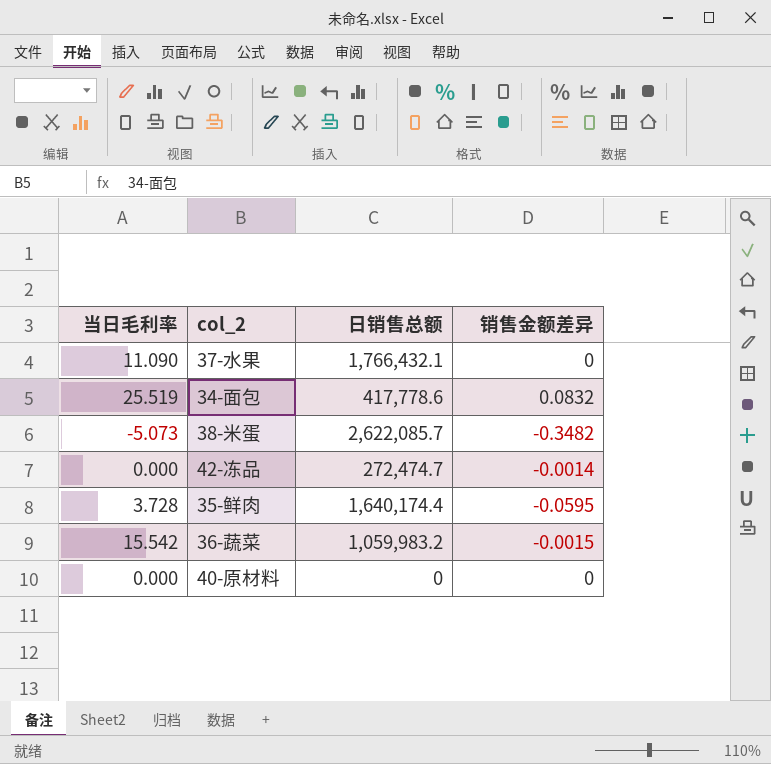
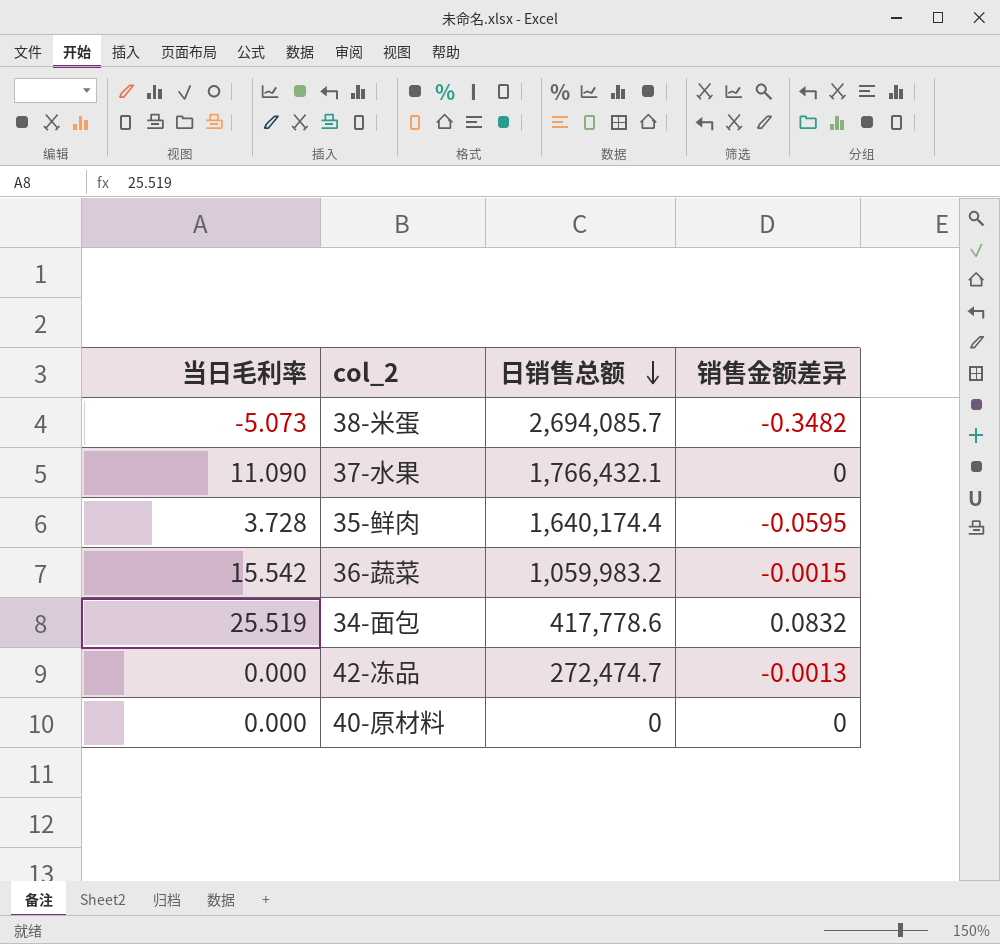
row order: none -> 日销售总额 descending
38-米蛋 | 日销售总额: 2,622,085.7 -> 2,694,085.7
42-冻品 | 销售金额差异: -0.0014 -> -0.0013

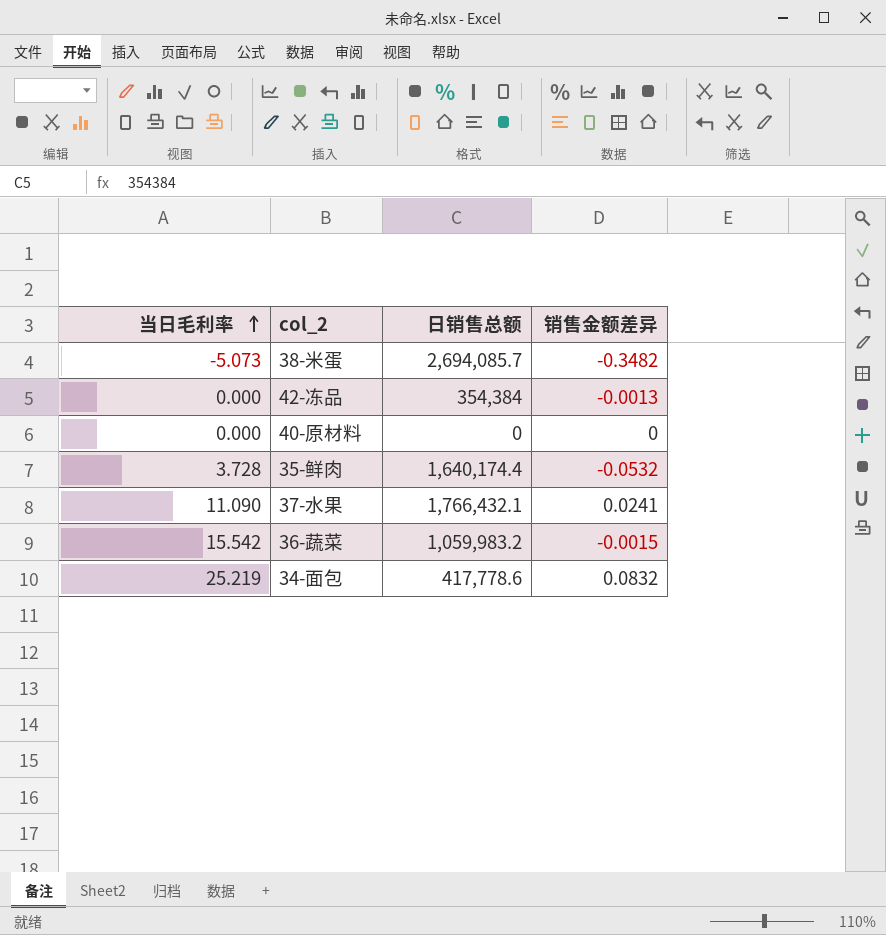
row order: 日销售总额 descending -> 当日毛利率 ascending
42-冻品 | 日销售总额: 272,474.7 -> 354,384
35-鲜肉 | 销售金额差异: -0.0595 -> -0.0532
37-水果 | 销售金额差异: 0 -> 0.0241
34-面包 | 当日毛利率: 25.519 -> 25.219

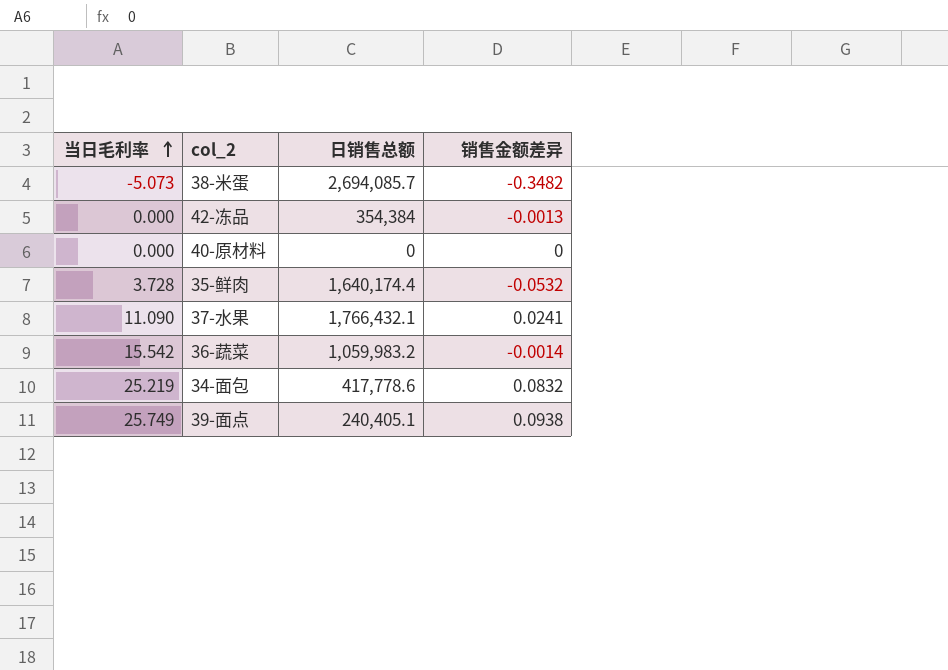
36-蔬菜 | 销售金额差异: -0.0015 -> -0.0014
row 39-面点: none -> 25.749 | 240,405.1 | 0.0938

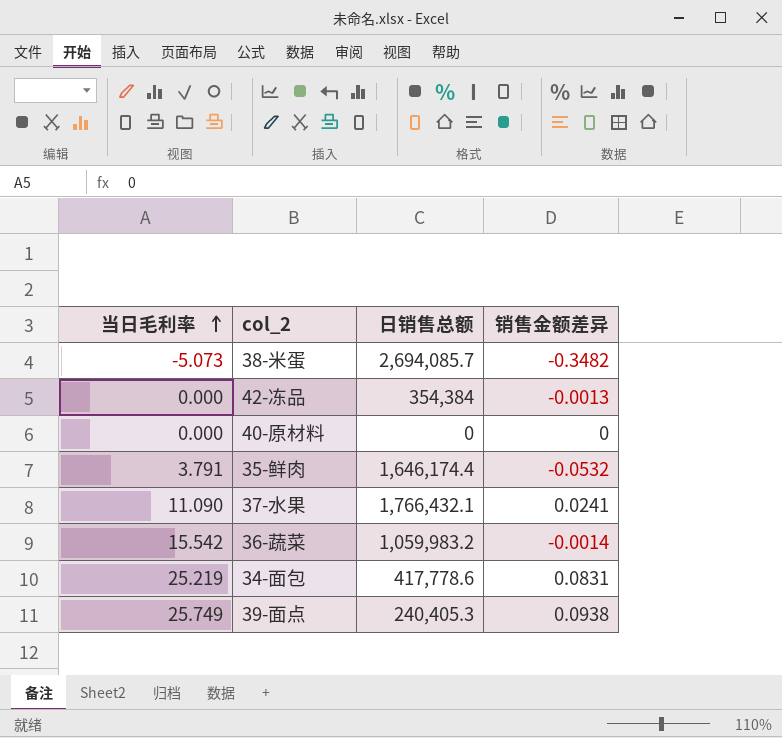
35-鲜肉 | 当日毛利率: 3.728 -> 3.791
35-鲜肉 | 日销售总额: 1,640,174.4 -> 1,646,174.4
34-面包 | 销售金额差异: 0.0832 -> 0.0831
39-面点 | 日销售总额: 240,405.1 -> 240,405.3

